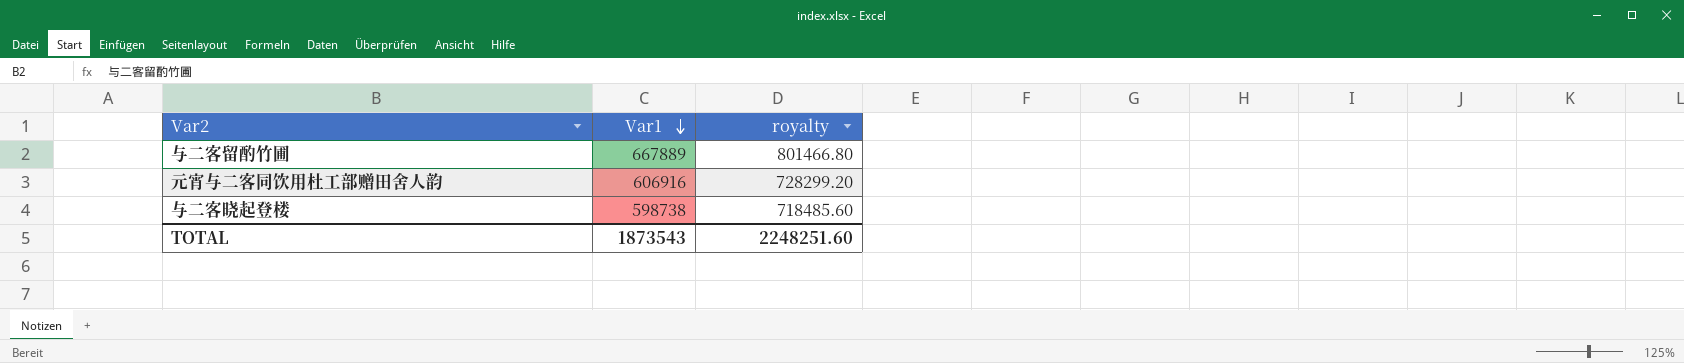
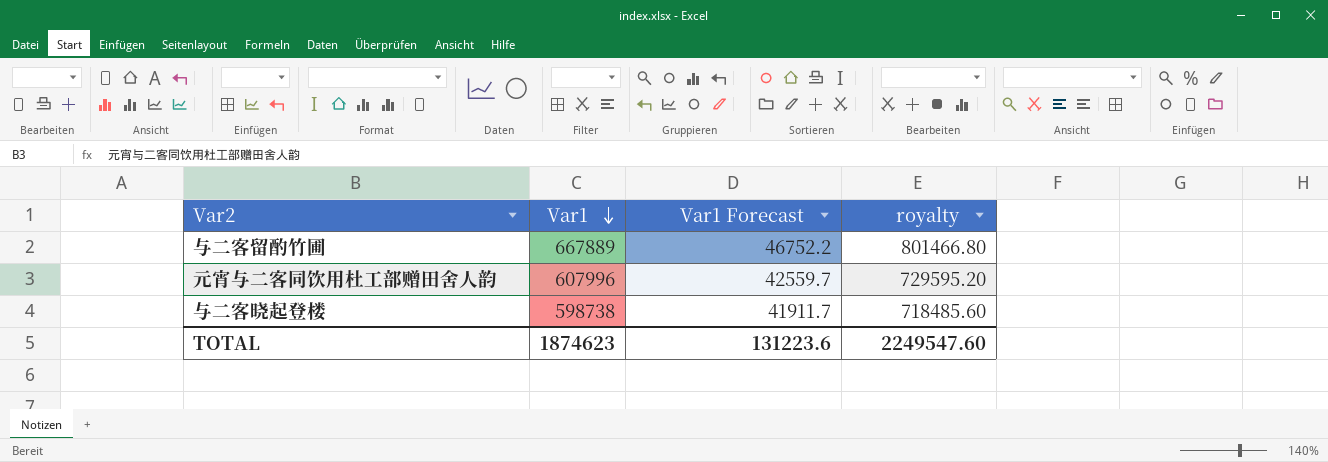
column Var1 Forecast | formula: none -> [Var1] * 0.07
元宵与二客同饮用杜工部赠田舍人韵 | Var1: 606916 -> 607996
元宵与二客同饮用杜工部赠田舍人韵 | royalty: 728299.20 -> 729595.20
TOTAL | Var1: 1873543 -> 1874623
TOTAL | royalty: 2248251.60 -> 2249547.60

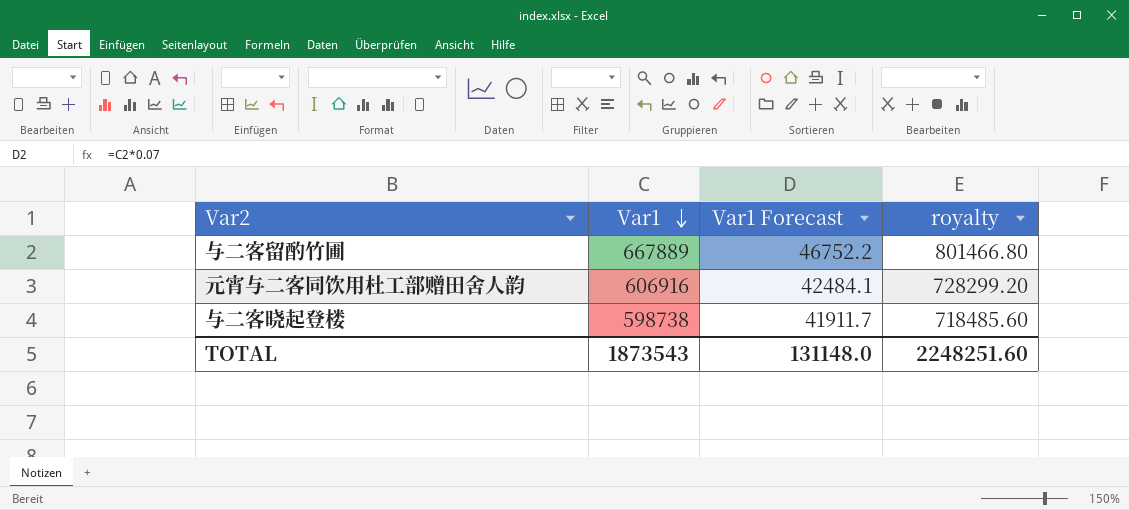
元宵与二客同饮用杜工部赠田舍人韵 | Var1: 607996 -> 606916
元宵与二客同饮用杜工部赠田舍人韵 | Var1 Forecast: 42559.7 -> 42484.1
元宵与二客同饮用杜工部赠田舍人韵 | royalty: 729595.20 -> 728299.20
TOTAL | Var1: 1874623 -> 1873543
TOTAL | Var1 Forecast: 131223.6 -> 131148.0
TOTAL | royalty: 2249547.60 -> 2248251.60

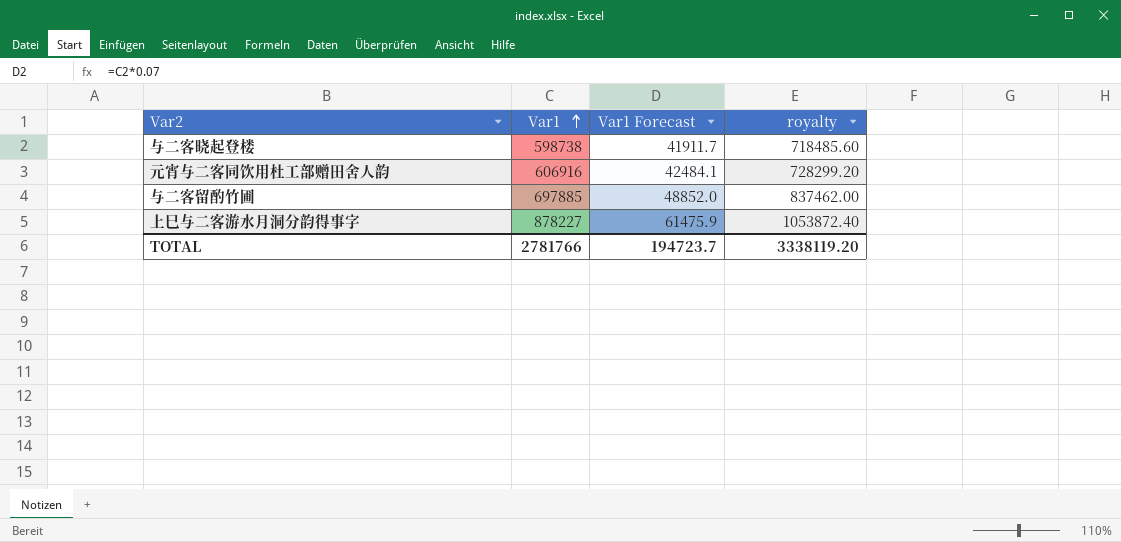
row order: Var1 descending -> Var1 ascending
与二客留酌竹圃 | Var1: 667889 -> 697885
与二客留酌竹圃 | Var1 Forecast: 46752.2 -> 48852.0
与二客留酌竹圃 | royalty: 801466.80 -> 837462.00
row 上巳与二客游水月洞分韵得事字: none -> 878227 | 61475.9 | 1053872.40
TOTAL | Var1: 1873543 -> 2781766
TOTAL | Var1 Forecast: 131148.0 -> 194723.7
TOTAL | royalty: 2248251.60 -> 3338119.20

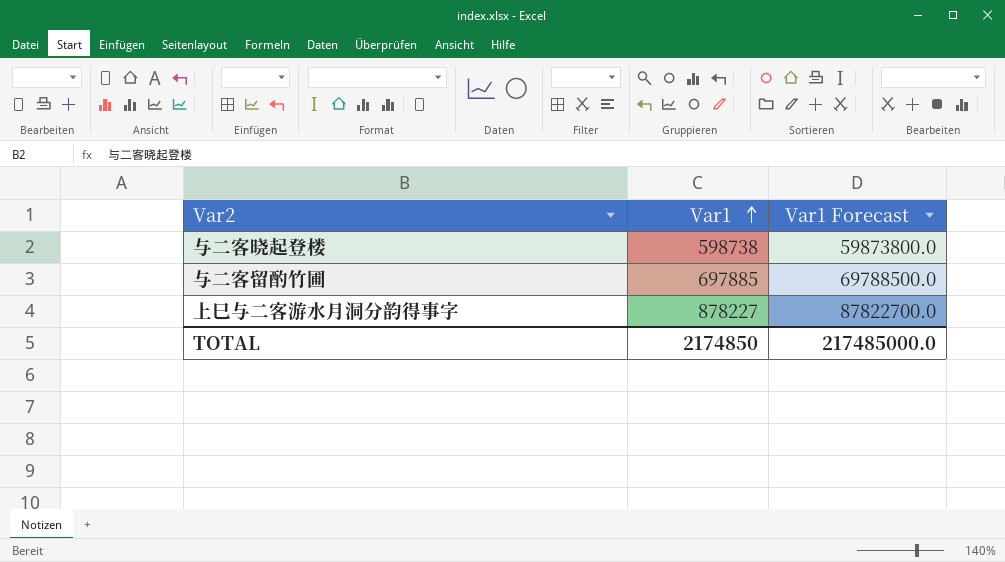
column royalty | formula: [Var1] * 1.2 -> none
column Var1 Forecast | formula: [Var1] * 0.07 -> [Var1] * 100
row 元宵与二客同饮用杜工部赠田舍人韵: 606916 | 42484.1 | 728299.20 -> none
TOTAL | Var1: 2781766 -> 2174850
TOTAL | Var1 Forecast: 194723.7 -> 217485000.0

